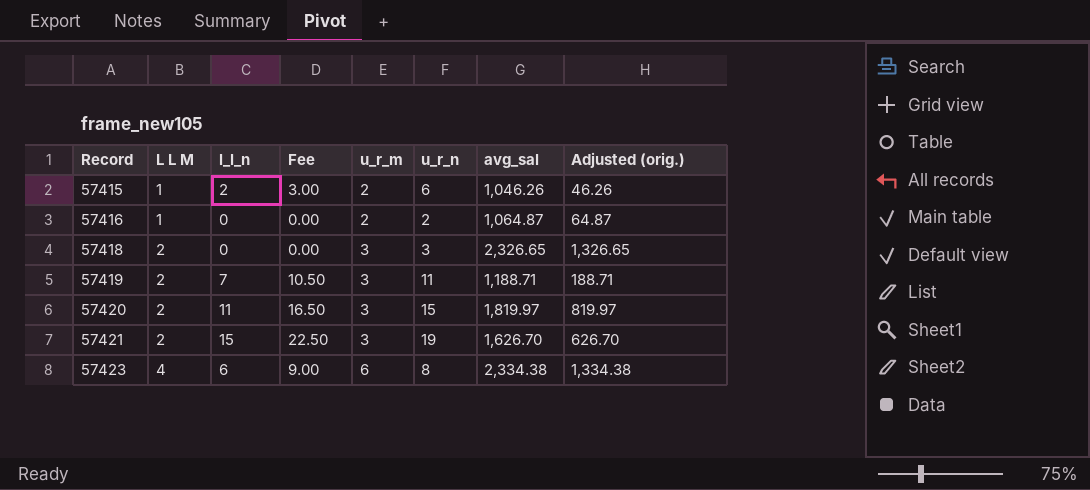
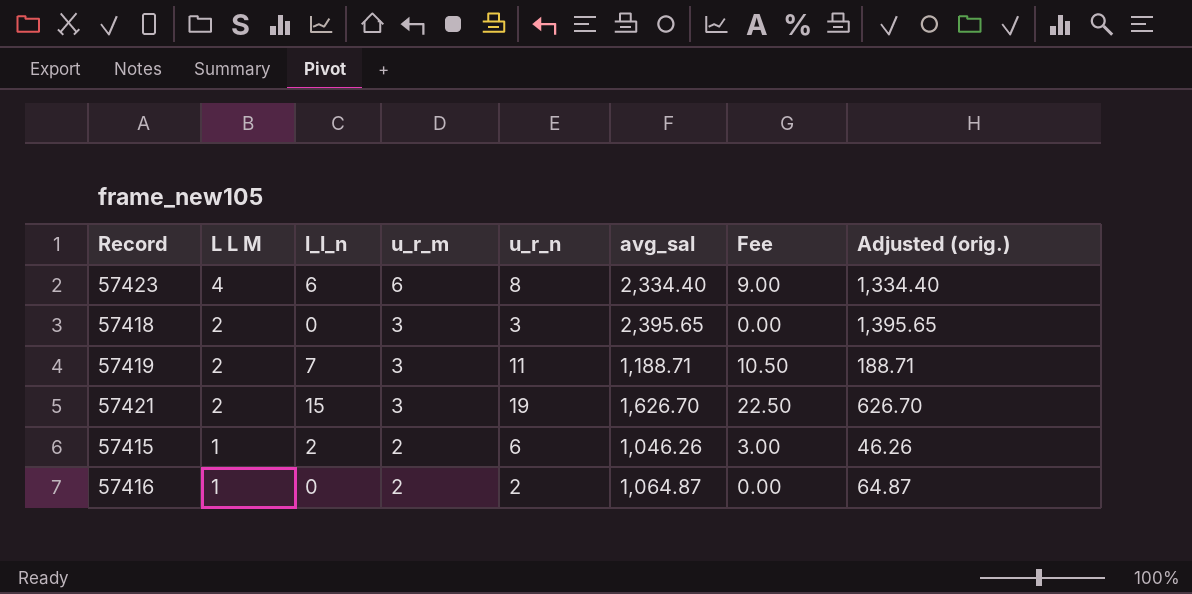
row order: Record ascending -> L L M descending
column Fee | position: 4 -> 7
row 57420: 2 | 11 | 16.50 | 3 | 15 | 1,819.97 | 819.97 -> none
57423 | avg_sal: 2,334.38 -> 2,334.40
57423 | Adjusted (orig.): 1,334.38 -> 1,334.40
57418 | avg_sal: 2,326.65 -> 2,395.65
57418 | Adjusted (orig.): 1,326.65 -> 1,395.65

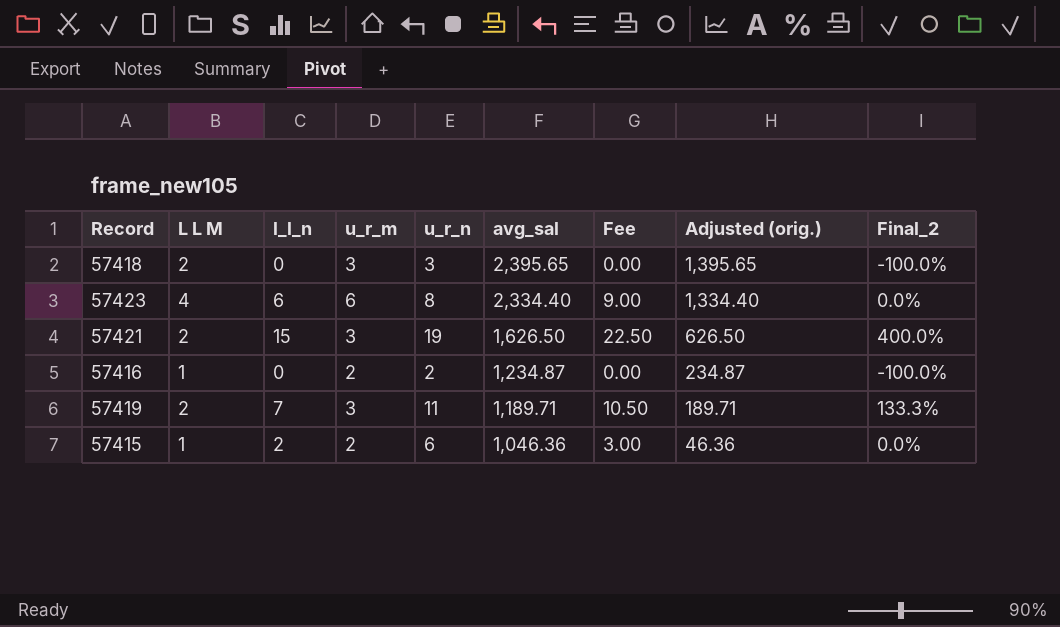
row order: L L M descending -> avg_sal descending
column Final_2 | formula: none -> ([l_l_n] - [u_r_m]) / [u_r_m]
57421 | avg_sal: 1,626.70 -> 1,626.50
57421 | Adjusted (orig.): 626.70 -> 626.50
57416 | avg_sal: 1,064.87 -> 1,234.87
57416 | Adjusted (orig.): 64.87 -> 234.87
57419 | avg_sal: 1,188.71 -> 1,189.71
57419 | Adjusted (orig.): 188.71 -> 189.71
57415 | avg_sal: 1,046.26 -> 1,046.36
57415 | Adjusted (orig.): 46.26 -> 46.36

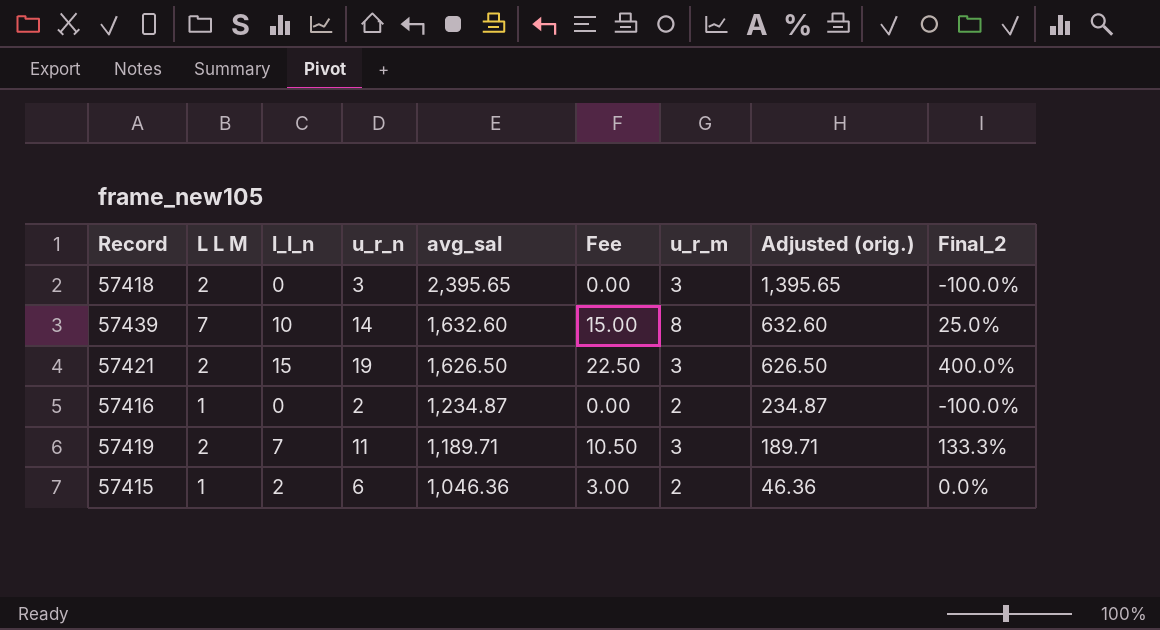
column u_r_m | position: 4 -> 7
row 57423: 4 | 6 | 6 | 8 | 2,334.40 | 9.00 | 1,334.40 | 0.0% -> none
row 57439: none -> 7 | 10 | 14 | 1,632.60 | 15.00 | 8 | 632.60 | 25.0%

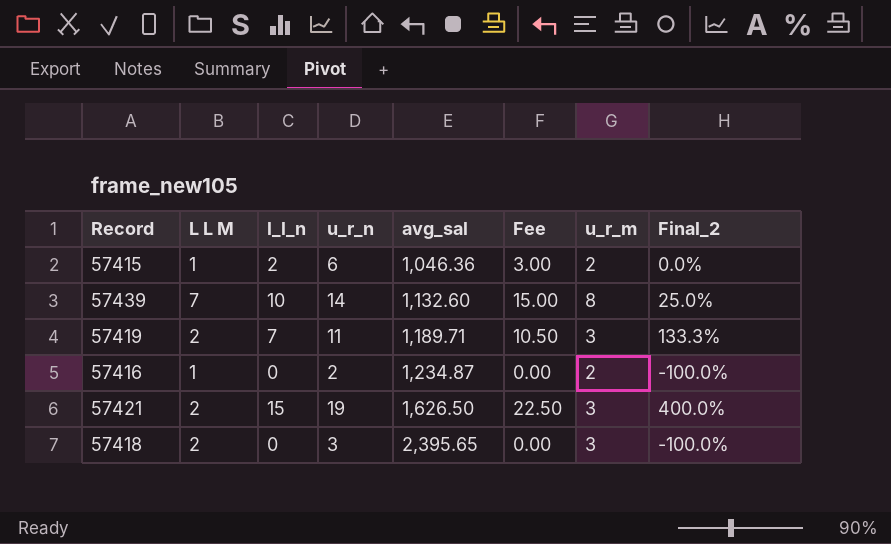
row order: avg_sal descending -> avg_sal ascending
column Adjusted (orig.) | formula: [avg_sal] - 1000 -> none
57439 | avg_sal: 1,632.60 -> 1,132.60

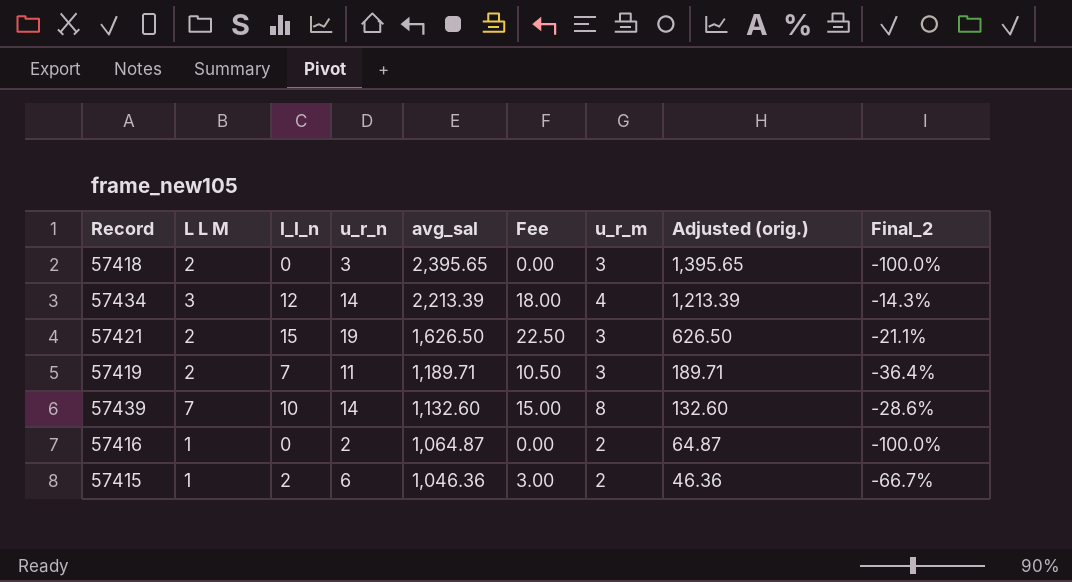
row order: avg_sal ascending -> avg_sal descending
column Adjusted (orig.) | formula: none -> [avg_sal] - 1000
column Final_2 | formula: ([l_l_n] - [u_r_m]) / [u_r_m] -> ([l_l_n] - [u_r_n]) / [u_r_n]
row 57434: none -> 3 | 12 | 14 | 2,213.39 | 18.00 | 4 | 1,213.39 | -14.3%
57416 | avg_sal: 1,234.87 -> 1,064.87

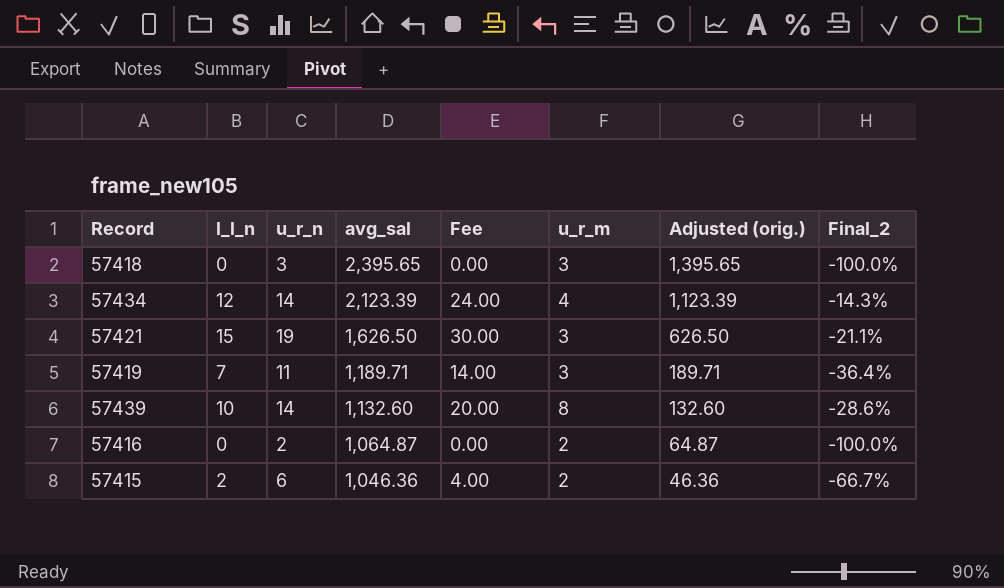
column L L M | position: 2 -> none
column Fee | formula: [l_l_n] * 1.5 -> [l_l_n] * 2
57434 | avg_sal: 2,213.39 -> 2,123.39
57434 | Adjusted (orig.): 1,213.39 -> 1,123.39

